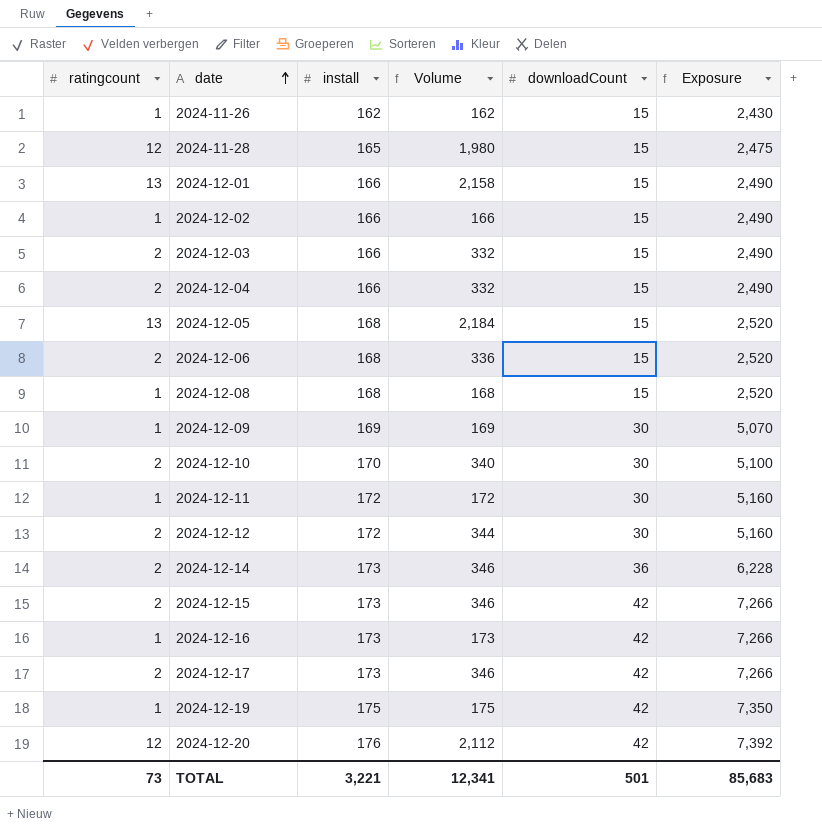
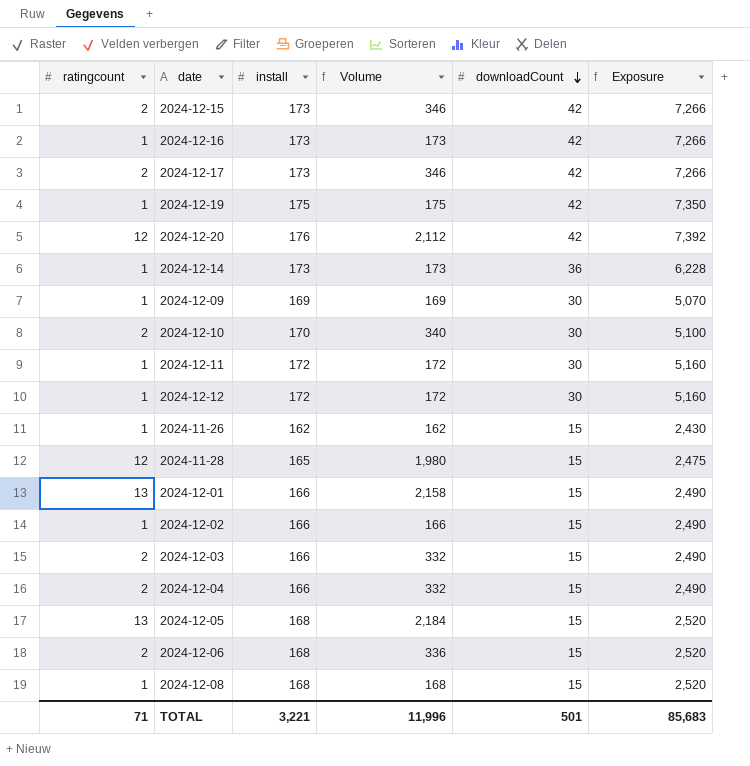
row order: date ascending -> downloadCount descending
2024-12-14 | ratingcount: 2 -> 1
2024-12-14 | Volume: 346 -> 173
2024-12-12 | ratingcount: 2 -> 1
2024-12-12 | Volume: 344 -> 172
TOTAL | ratingcount: 73 -> 71
TOTAL | Volume: 12,341 -> 11,996

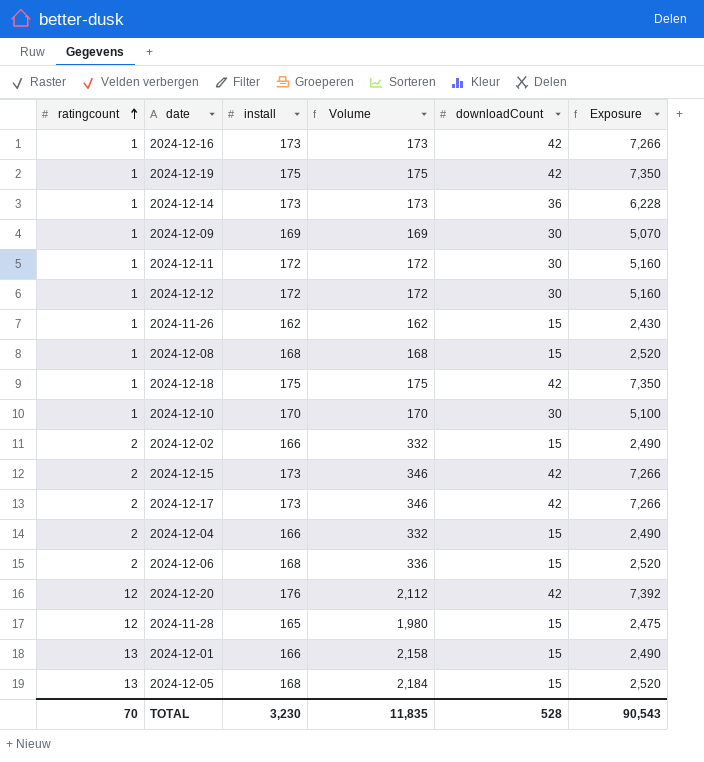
row order: downloadCount descending -> ratingcount ascending
row 2024-12-03: 2 | 166 | 332 | 15 | 2,490 -> none
row 2024-12-18: none -> 1 | 175 | 175 | 42 | 7,350
2024-12-10 | ratingcount: 2 -> 1
2024-12-10 | Volume: 340 -> 170
2024-12-02 | ratingcount: 1 -> 2
2024-12-02 | Volume: 166 -> 332
TOTAL | ratingcount: 71 -> 70
TOTAL | install: 3,221 -> 3,230
TOTAL | Volume: 11,996 -> 11,835
TOTAL | downloadCount: 501 -> 528
TOTAL | Exposure: 85,683 -> 90,543

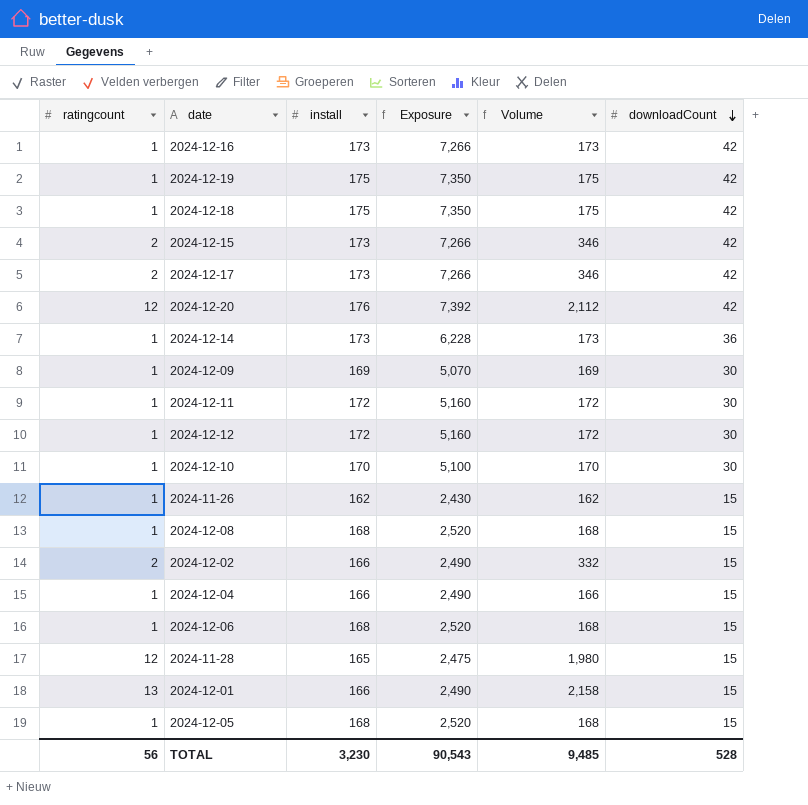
row order: ratingcount ascending -> downloadCount descending
column Exposure | position: 6 -> 4
2024-12-04 | ratingcount: 2 -> 1
2024-12-04 | Volume: 332 -> 166
2024-12-06 | ratingcount: 2 -> 1
2024-12-06 | Volume: 336 -> 168
2024-12-05 | ratingcount: 13 -> 1
2024-12-05 | Volume: 2,184 -> 168
TOTAL | ratingcount: 70 -> 56
TOTAL | Volume: 11,835 -> 9,485

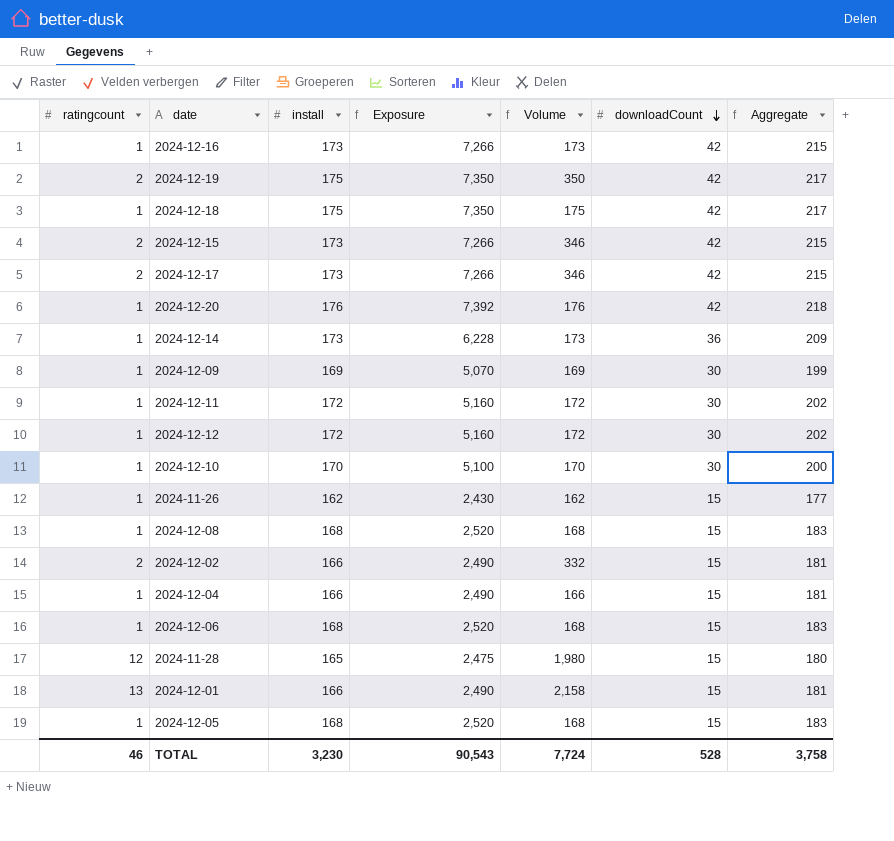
column Aggregate | formula: none -> [install] + [downloadCount]
2024-12-19 | ratingcount: 1 -> 2
2024-12-19 | Volume: 175 -> 350
2024-12-20 | ratingcount: 12 -> 1
2024-12-20 | Volume: 2,112 -> 176
TOTAL | ratingcount: 56 -> 46
TOTAL | Volume: 9,485 -> 7,724

